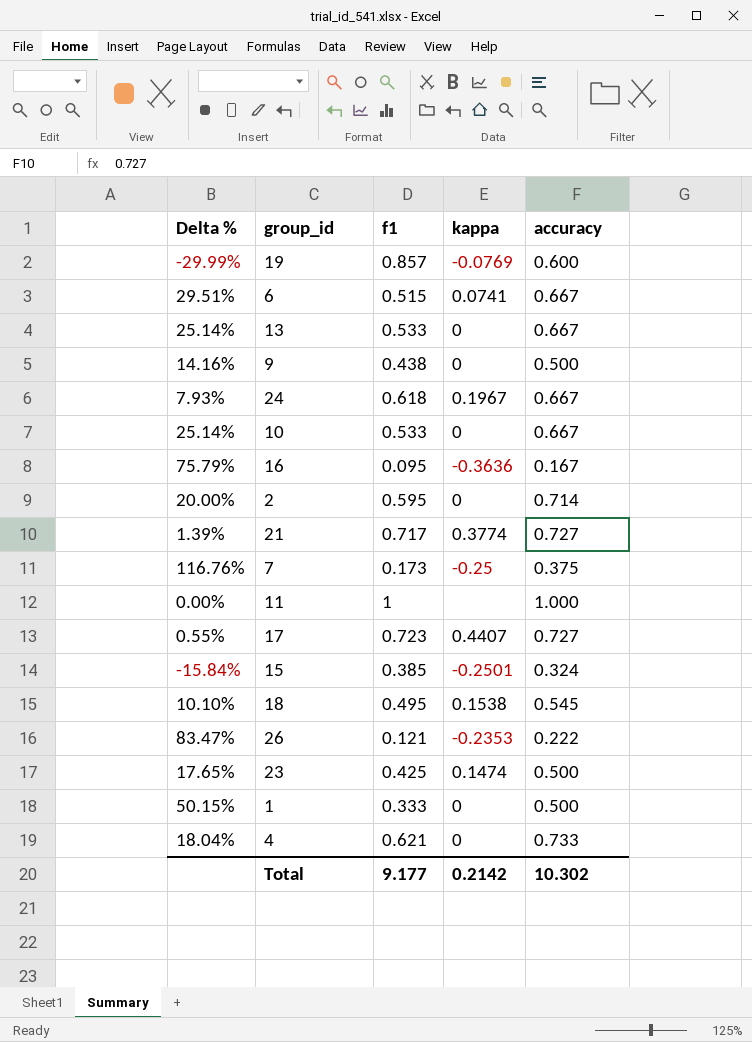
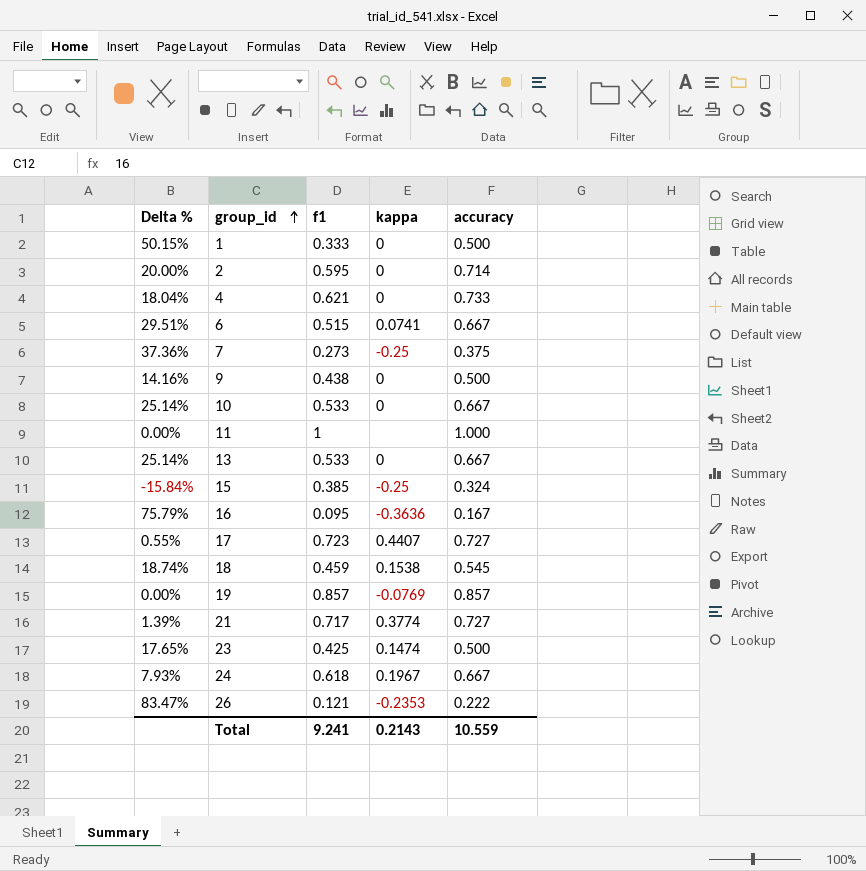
row order: none -> group_id ascending
7 | Delta %: 116.76% -> 37.36%
7 | f1: 0.173 -> 0.273
15 | kappa: -0.2501 -> -0.25
18 | Delta %: 10.10% -> 18.74%
18 | f1: 0.495 -> 0.459
19 | Delta %: -29.99% -> 0.00%
19 | accuracy: 0.600 -> 0.857
Total | f1: 9.177 -> 9.241
Total | kappa: 0.2142 -> 0.2143
Total | accuracy: 10.302 -> 10.559

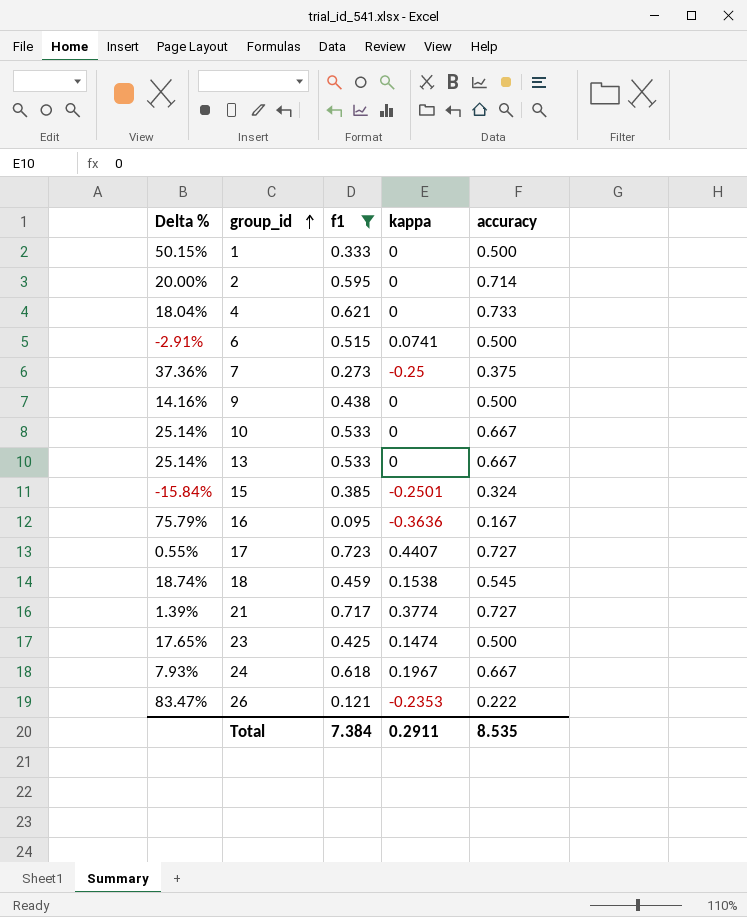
filter: none -> f1 <= 0.723
6 | Delta %: 29.51% -> -2.91%
6 | accuracy: 0.667 -> 0.500
15 | kappa: -0.25 -> -0.2501
Total | f1: 9.241 -> 7.384
Total | kappa: 0.2143 -> 0.2911
Total | accuracy: 10.559 -> 8.535

